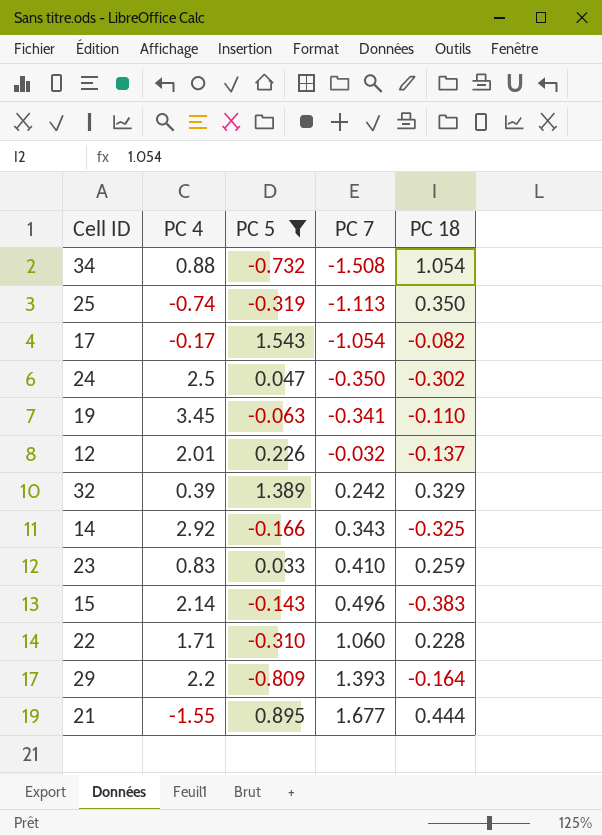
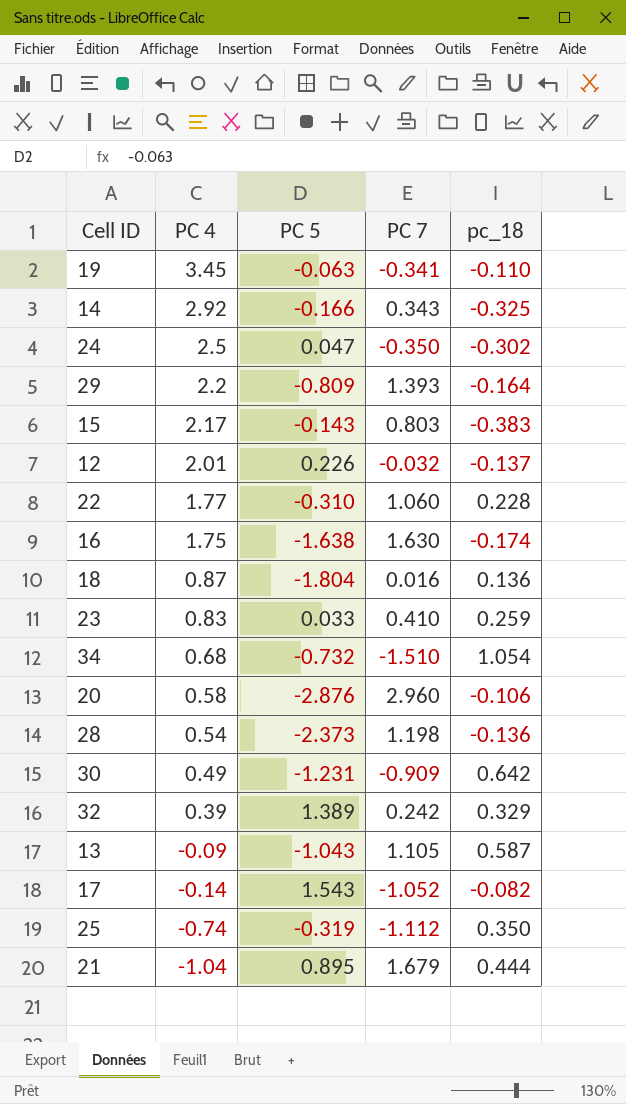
filter: PC 5 >= -0.809 -> none
row order: PC 7 ascending -> PC 4 descending
column name: PC 18 -> pc_18
15 | PC 4: 2.14 -> 2.17
15 | PC 7: 0.496 -> 0.803
22 | PC 4: 1.71 -> 1.77
34 | PC 4: 0.88 -> 0.68
34 | PC 7: -1.508 -> -1.510
17 | PC 4: -0.17 -> -0.14
17 | PC 7: -1.054 -> -1.052
25 | PC 7: -1.113 -> -1.112
21 | PC 4: -1.55 -> -1.04
21 | PC 7: 1.677 -> 1.679

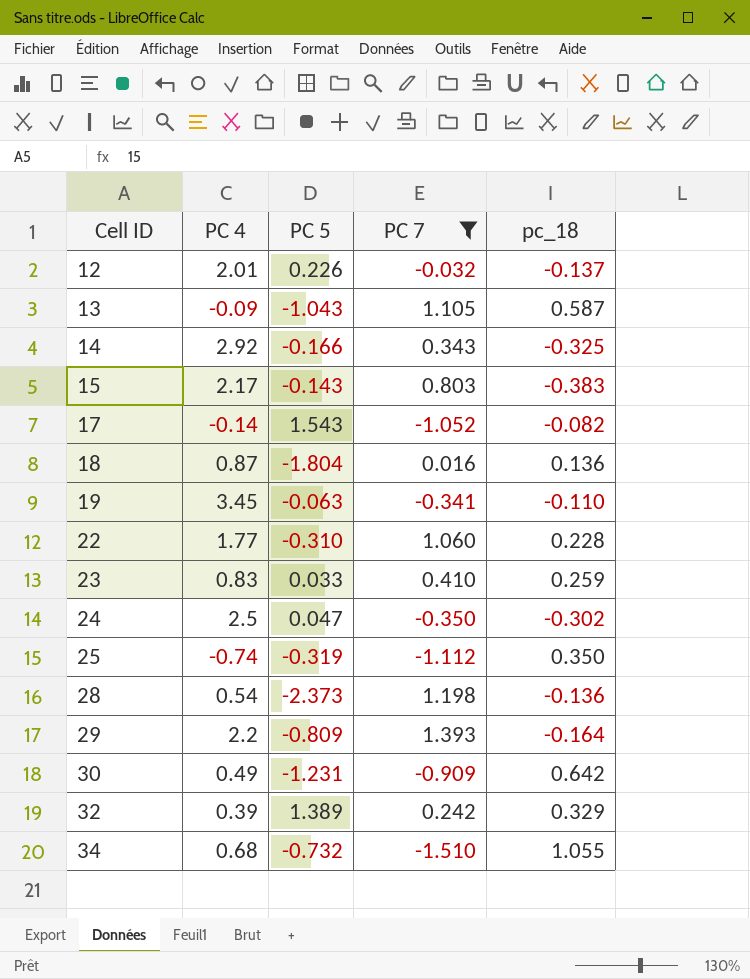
filter: none -> PC 7 <= 1.393
row order: PC 4 descending -> Cell ID ascending
34 | pc_18: 1.054 -> 1.055

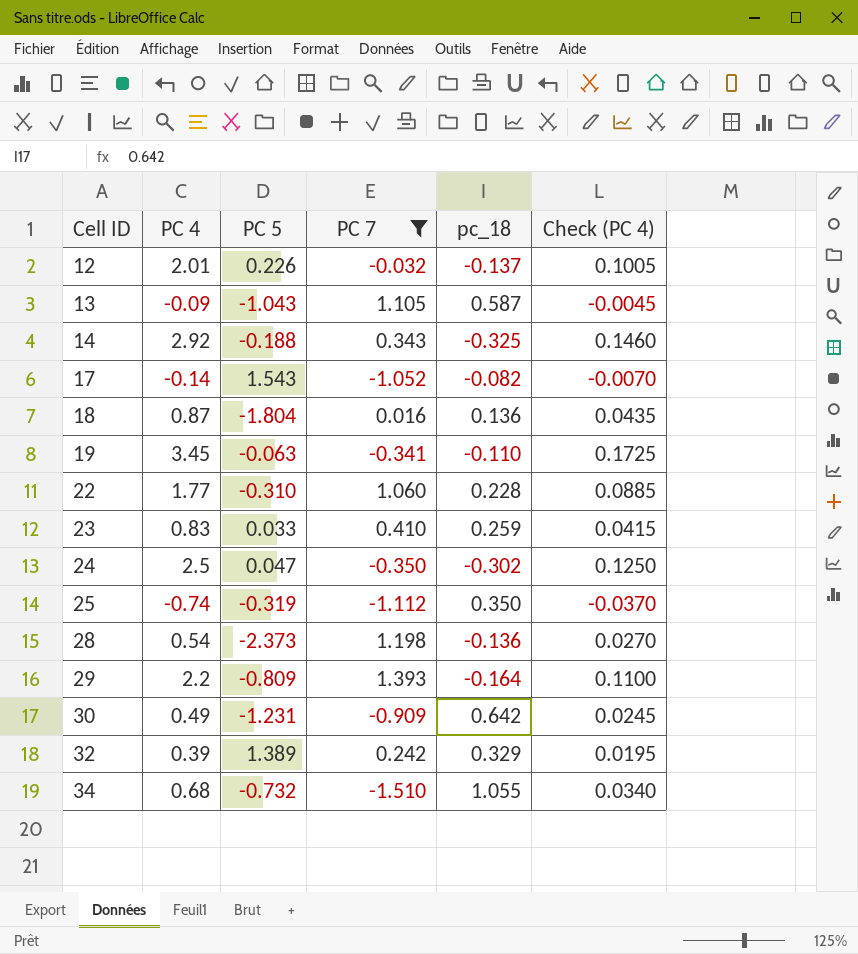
column Check (PC 4) | formula: none -> [PC 4] * 0.05
row 15: 2.17 | -0.143 | 0.803 | -0.383 -> none
14 | PC 5: -0.166 -> -0.188

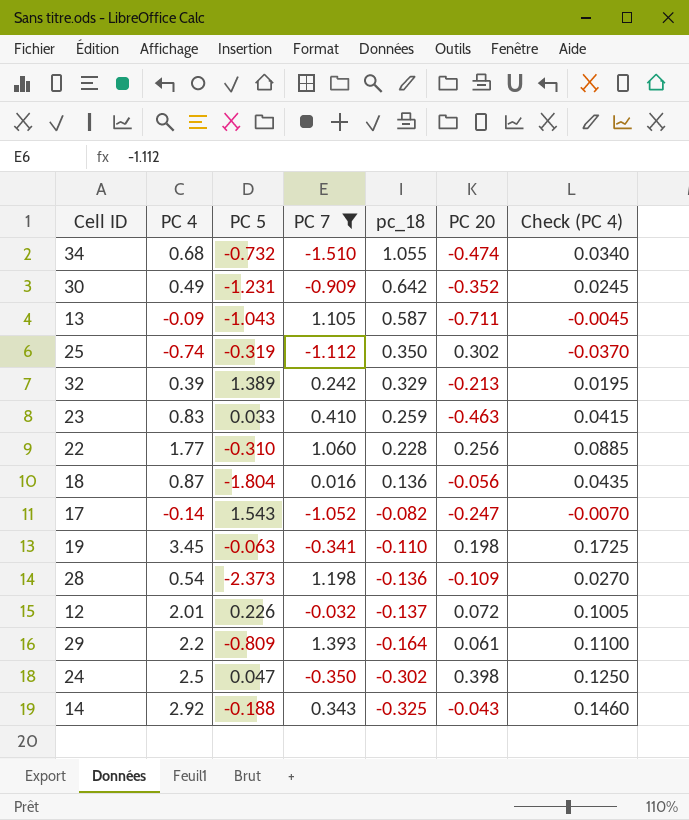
row order: Cell ID ascending -> pc_18 descending
column PC 20 | position: none -> 6

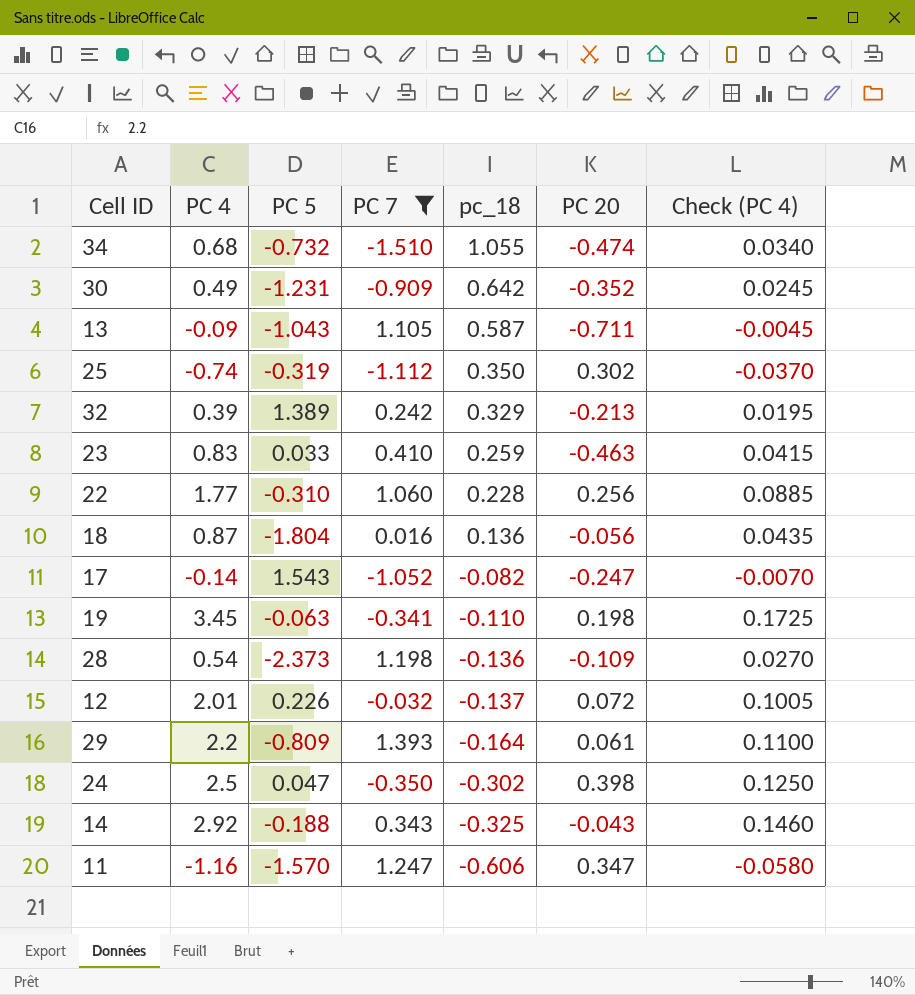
row 11: none -> -1.16 | -1.570 | 1.247 | -0.606 | 0.347 | -0.0580

